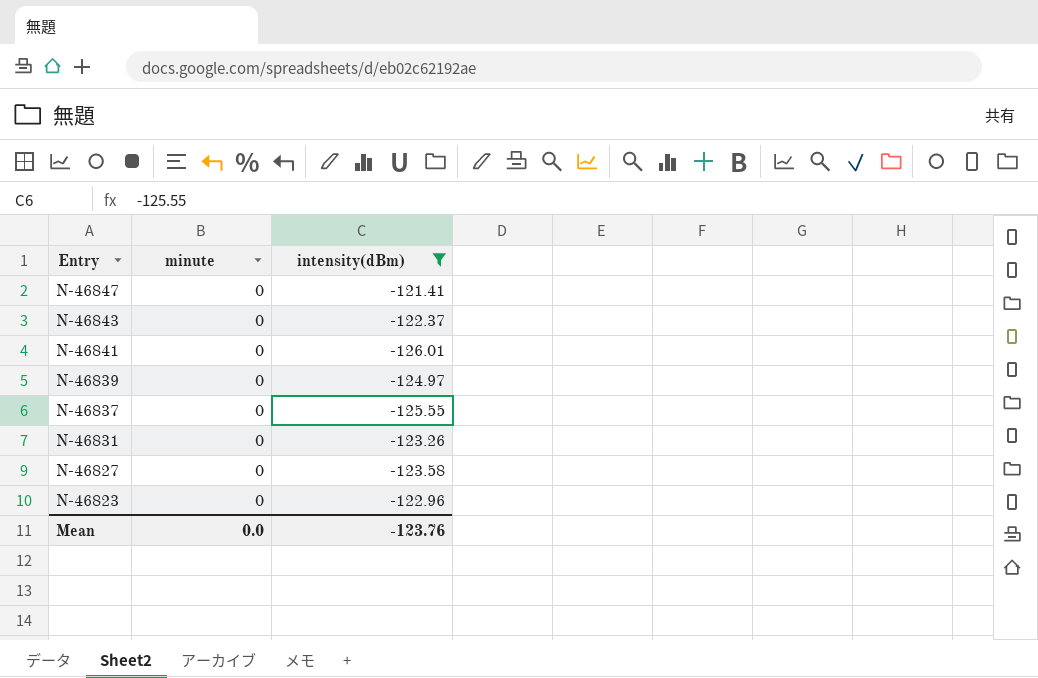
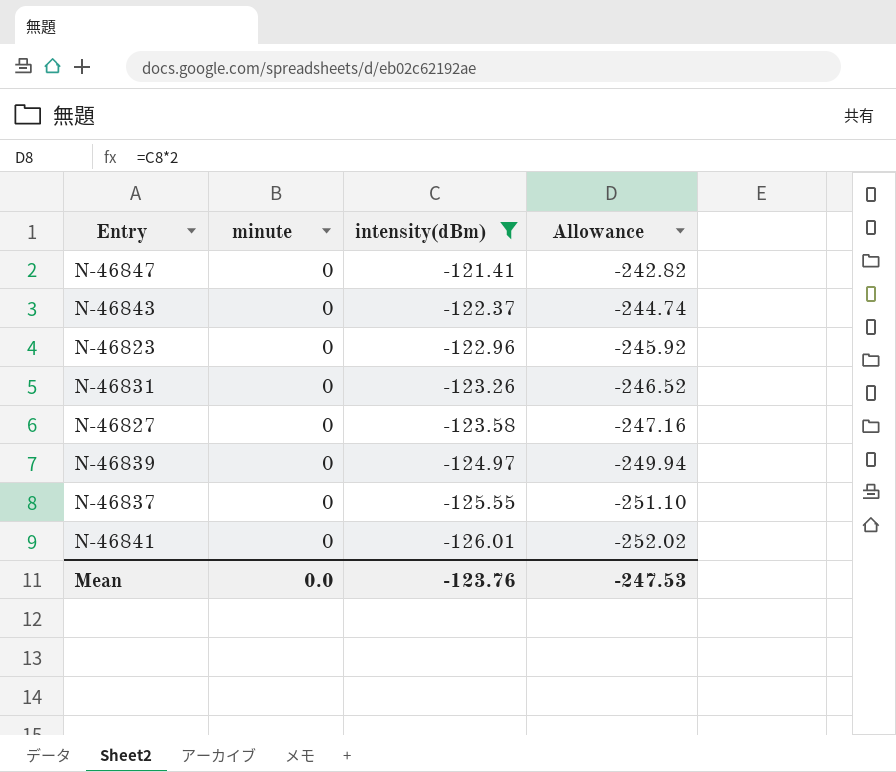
row order: Entry descending -> intensity(dBm) descending
column Allowance | formula: none -> [intensity(dBm)] * 2

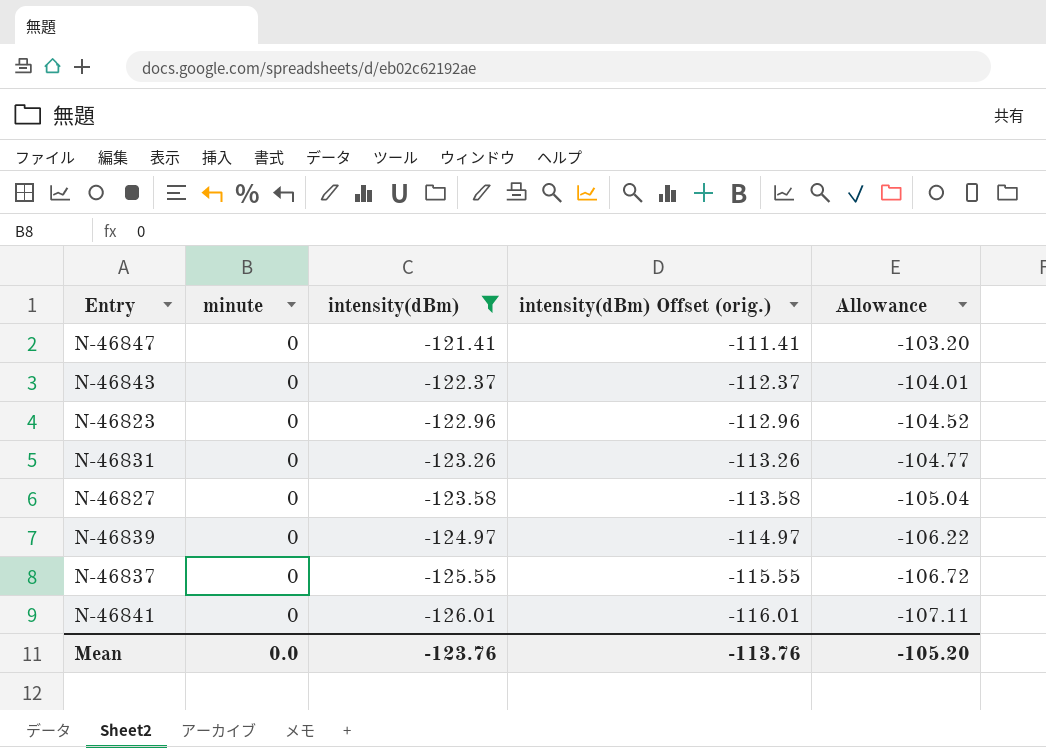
column intensity(dBm) Offset (orig.) | formula: none -> [intensity(dBm)] + 10
column Allowance | formula: [intensity(dBm)] * 2 -> [intensity(dBm)] * 0.85
Mean | Allowance: -247.53 -> -105.20

